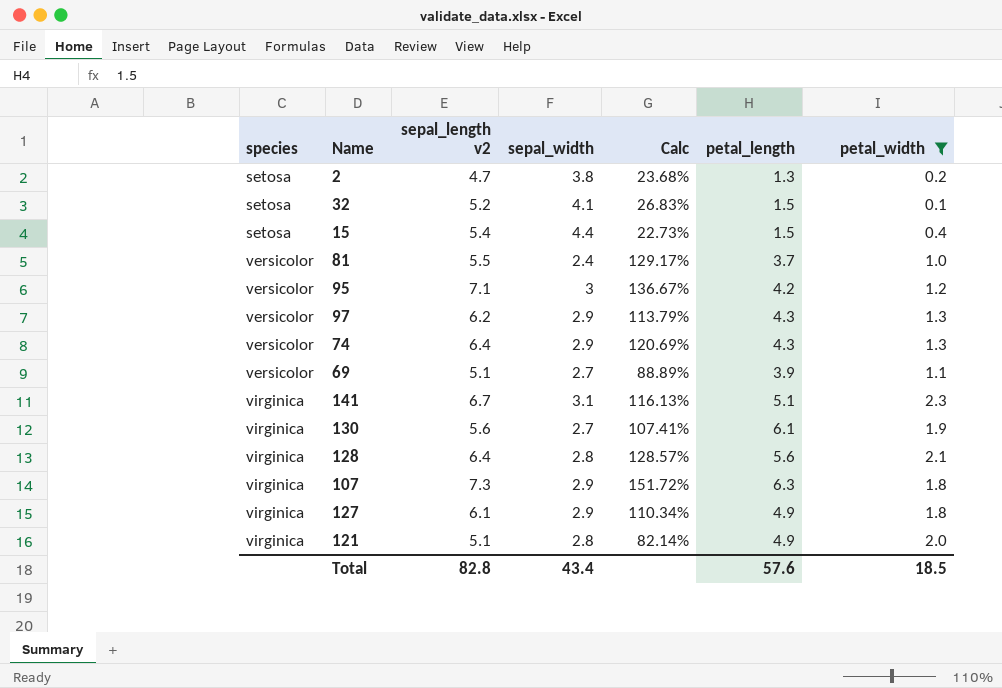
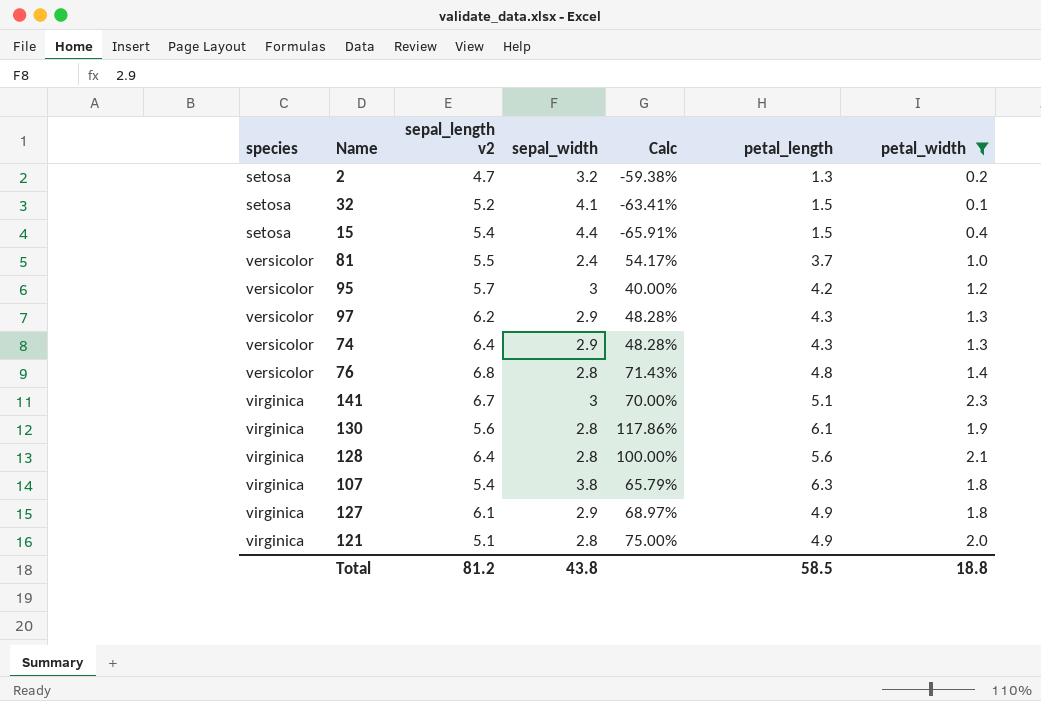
column Calc | formula: ([sepal_length v2] - [sepal_width]) / [sepal_width] -> ([petal_length] - [sepal_width]) / [sepal_width]
row 69: versicolor | 5.1 | 2.7 | 88.89% | 3.9 | 1.1 -> none
2 | sepal_width: 3.8 -> 3.2
95 | sepal_length v2: 7.1 -> 5.7
row 76: none -> versicolor | 6.8 | 2.8 | 71.43% | 4.8 | 1.4
141 | sepal_width: 3.1 -> 3
130 | sepal_width: 2.7 -> 2.8
107 | sepal_length v2: 7.3 -> 5.4
107 | sepal_width: 2.9 -> 3.8
Total | sepal_length v2: 82.8 -> 81.2
Total | sepal_width: 43.4 -> 43.8
Total | petal_length: 57.6 -> 58.5
Total | petal_width: 18.5 -> 18.8

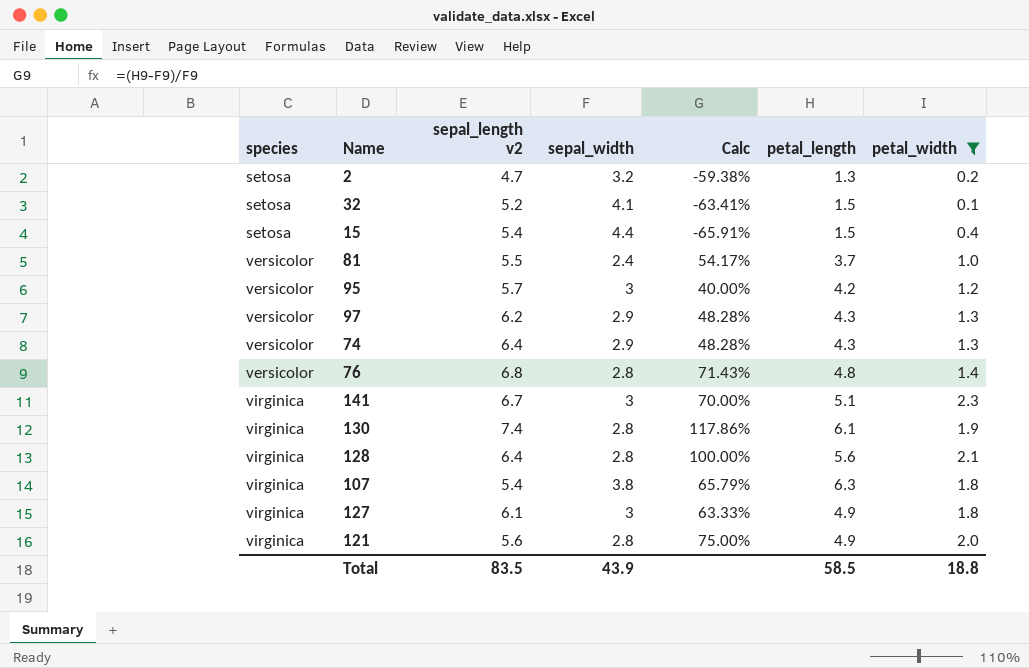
130 | sepal_length v2: 5.6 -> 7.4
127 | sepal_width: 2.9 -> 3
127 | Calc: 68.97% -> 63.33%
121 | sepal_length v2: 5.1 -> 5.6
Total | sepal_length v2: 81.2 -> 83.5
Total | sepal_width: 43.8 -> 43.9

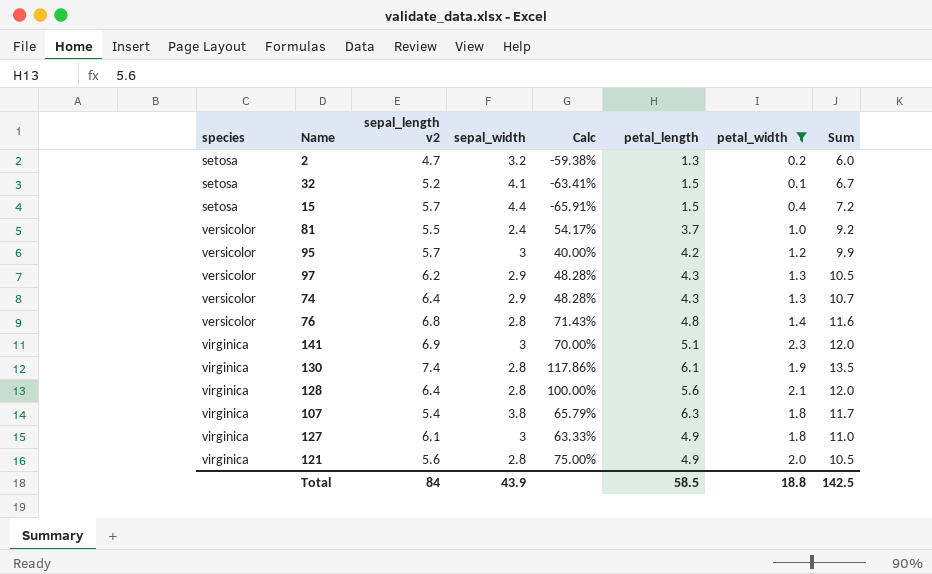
column Sum | formula: none -> [sepal_length v2] + [petal_length]
15 | sepal_length v2: 5.4 -> 5.7
141 | sepal_length v2: 6.7 -> 6.9
Total | sepal_length v2: 83.5 -> 84

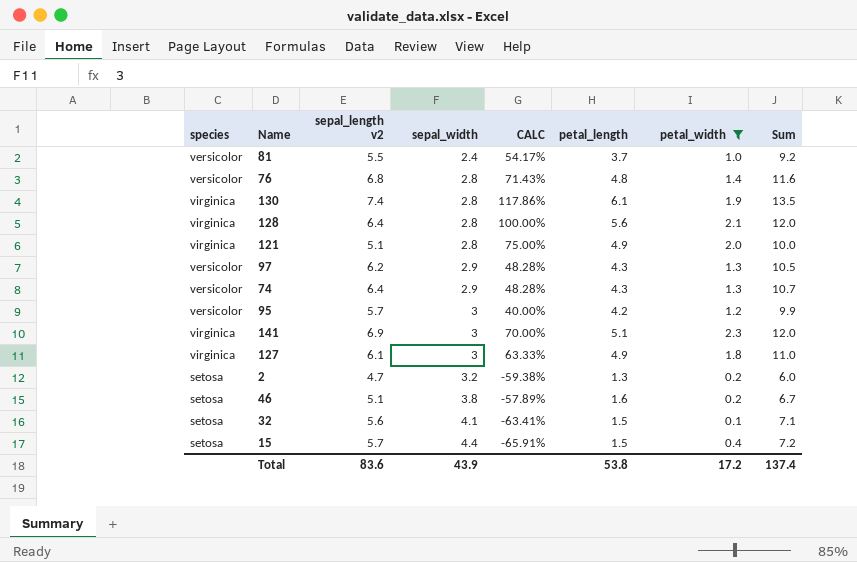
row order: species ascending -> sepal_width ascending
column name: Calc -> CALC
row 107: virginica | 5.4 | 3.8 | 65.79% | 6.3 | 1.8 | 11.7 -> none
121 | sepal_length v2: 5.6 -> 5.1
121 | Sum: 10.5 -> 10.0
row 46: none -> setosa | 5.1 | 3.8 | -57.89% | 1.6 | 0.2 | 6.7
32 | sepal_length v2: 5.2 -> 5.6
32 | Sum: 6.7 -> 7.1
Total | sepal_length v2: 84 -> 83.6
Total | petal_length: 58.5 -> 53.8
Total | petal_width: 18.8 -> 17.2
Total | Sum: 142.5 -> 137.4

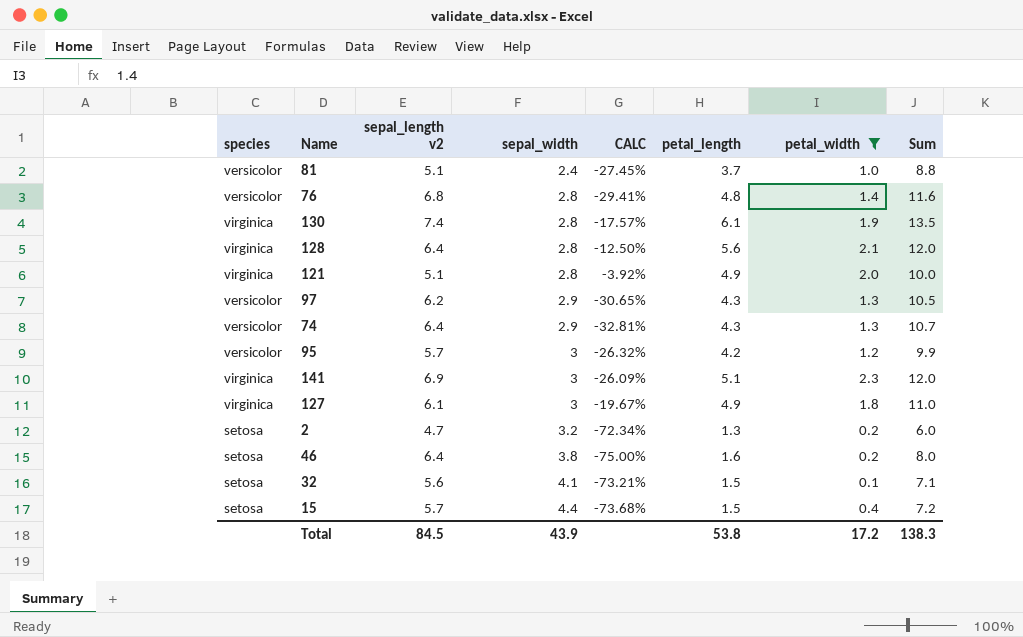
column CALC | formula: ([petal_length] - [sepal_width]) / [sepal_width] -> ([petal_length] - [sepal_length v2]) / [sepal_length v2]
81 | sepal_length v2: 5.5 -> 5.1
81 | Sum: 9.2 -> 8.8
46 | sepal_length v2: 5.1 -> 6.4
46 | Sum: 6.7 -> 8.0
Total | sepal_length v2: 83.6 -> 84.5
Total | Sum: 137.4 -> 138.3

